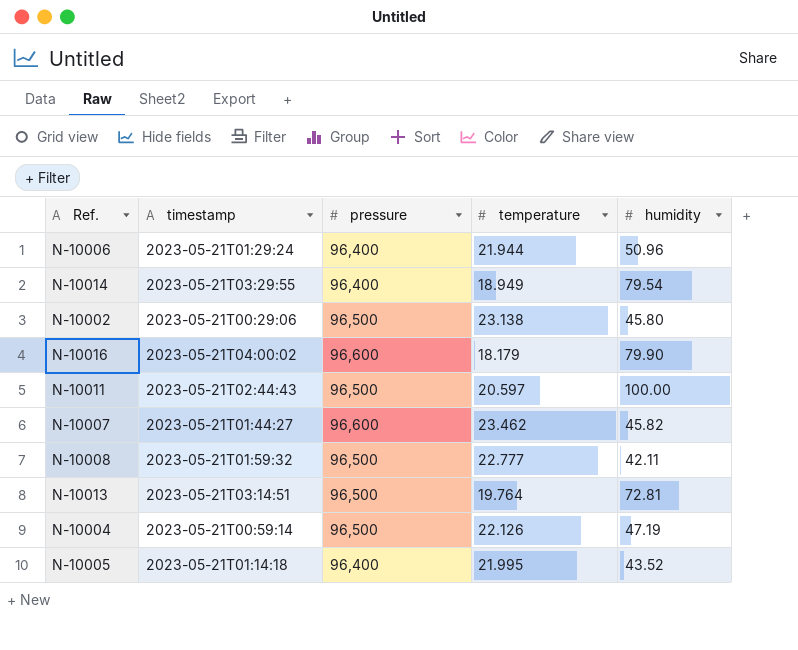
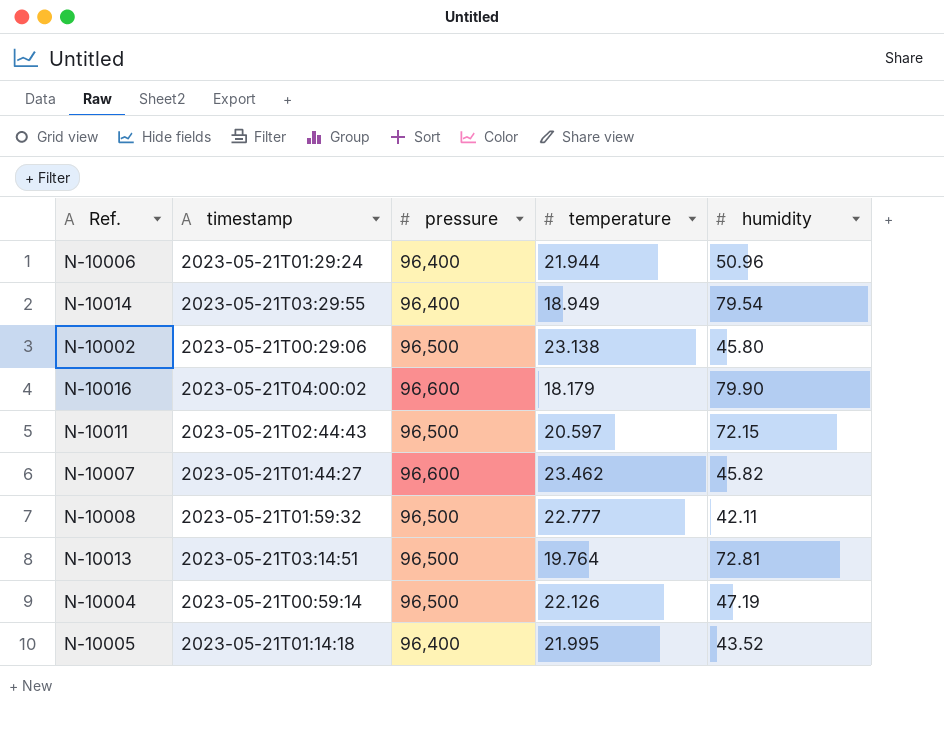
N-10011 | humidity: 100.00 -> 72.15

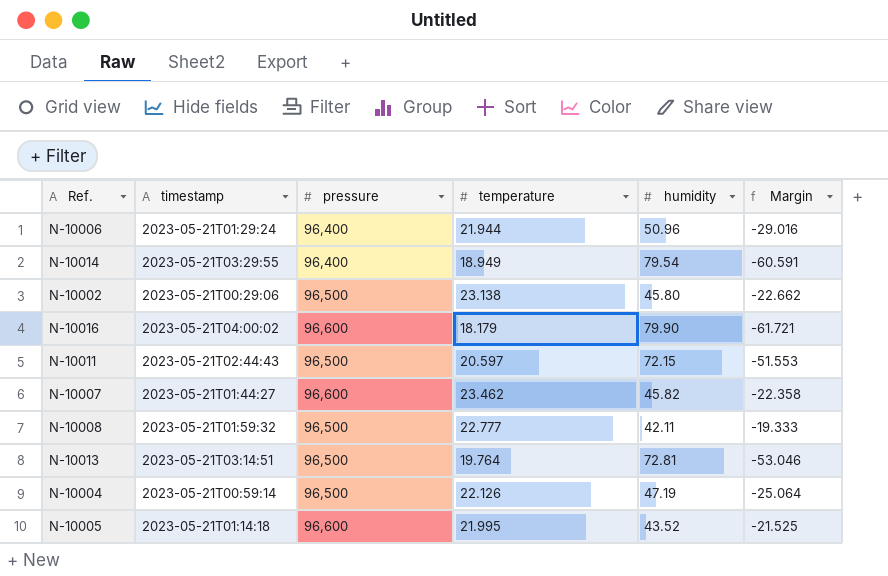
column Margin | formula: none -> [temperature] - [humidity]
N-10005 | pressure: 96,400 -> 96,600

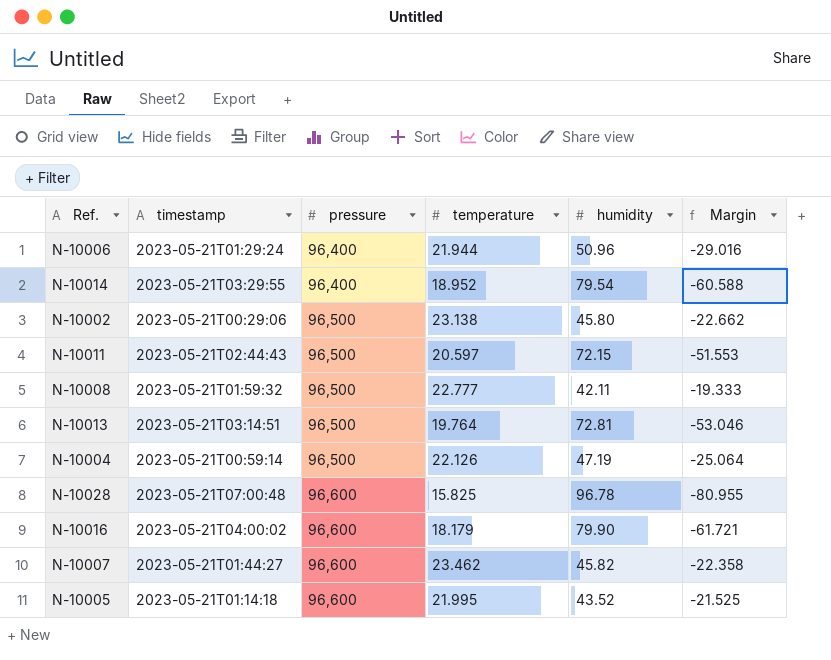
row order: none -> pressure ascending
N-10014 | temperature: 18.949 -> 18.952
N-10014 | Margin: -60.591 -> -60.588
row N-10028: none -> 2023-05-21T07:00:48 | 96,600 | 15.825 | 96.78 | -80.955

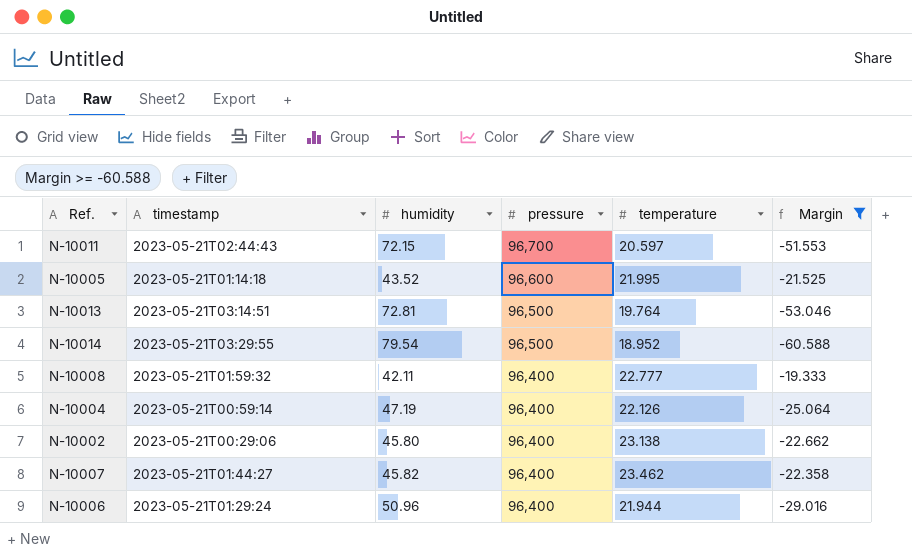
filter: none -> Margin >= -60.588
row order: pressure ascending -> pressure descending
column humidity | position: 5 -> 3
N-10011 | pressure: 96,500 -> 96,700
N-10014 | pressure: 96,400 -> 96,500
N-10008 | pressure: 96,500 -> 96,400
N-10004 | pressure: 96,500 -> 96,400
N-10002 | pressure: 96,500 -> 96,400
N-10007 | pressure: 96,600 -> 96,400

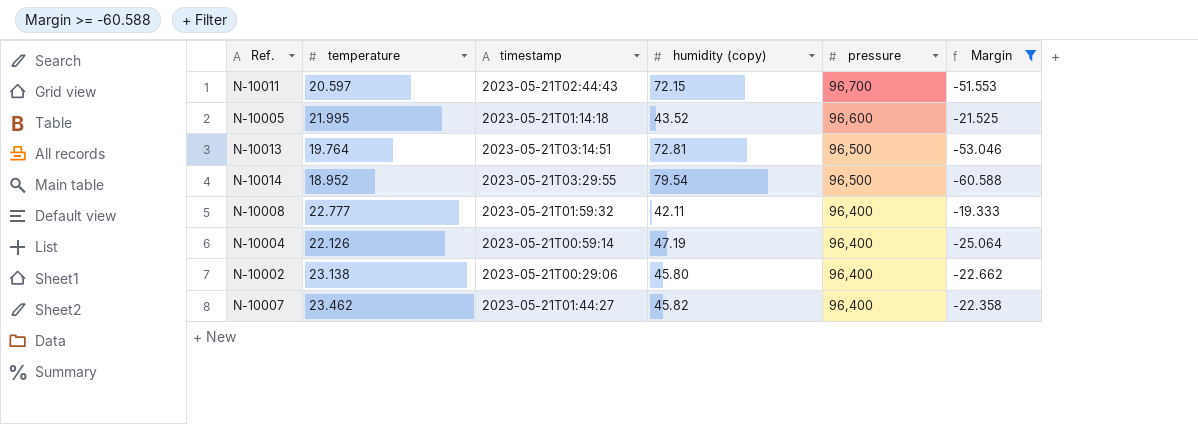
column temperature | position: 5 -> 2
column name: humidity -> humidity (copy)
row N-10006: 2023-05-21T01:29:24 | 50.96 | 96,400 | 21.944 | -29.016 -> none

